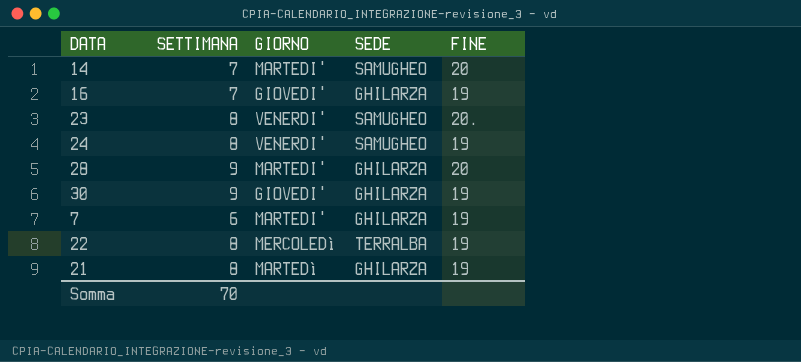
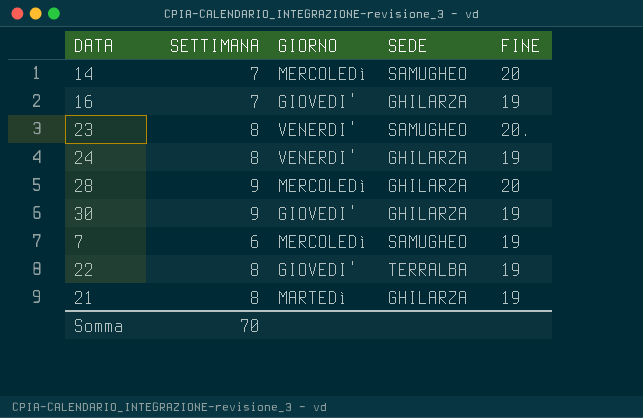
14 | GIORNO: MARTEDI' -> MERCOLEDì
24 | SEDE: SAMUGHEO -> GHILARZA
28 | GIORNO: MARTEDI' -> MERCOLEDì
7 | GIORNO: MARTEDI' -> MERCOLEDì
7 | SEDE: GHILARZA -> SAMUGHEO
22 | GIORNO: MERCOLEDì -> GIOVEDI'

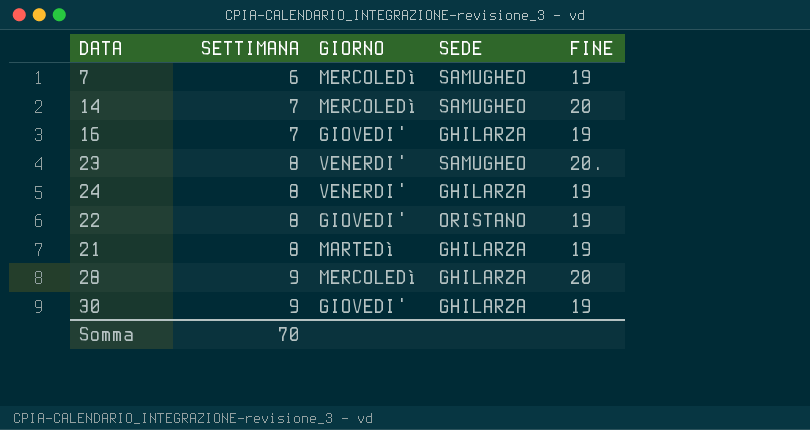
row order: none -> SETTIMANA ascending
22 | SEDE: TERRALBA -> ORISTANO

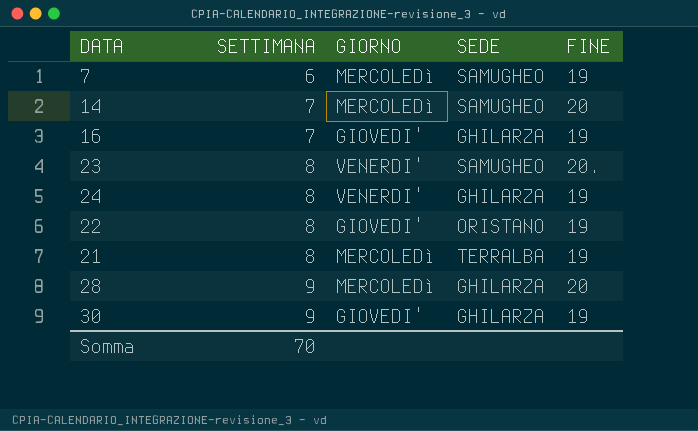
21 | GIORNO: MARTEDì -> MERCOLEDì
21 | SEDE: GHILARZA -> TERRALBA

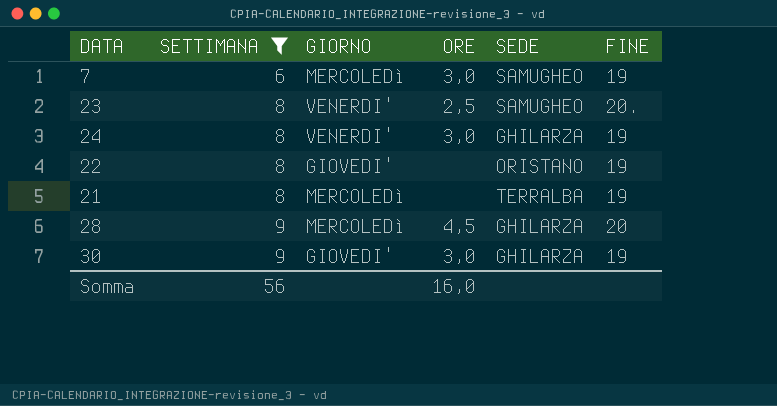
filter: none -> SETTIMANA != 7
column ORE | position: none -> 4
Somma | SETTIMANA: 70 -> 56

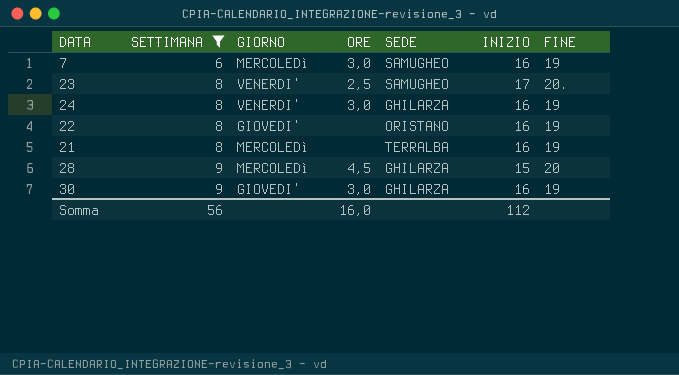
column INIZIO | position: none -> 6

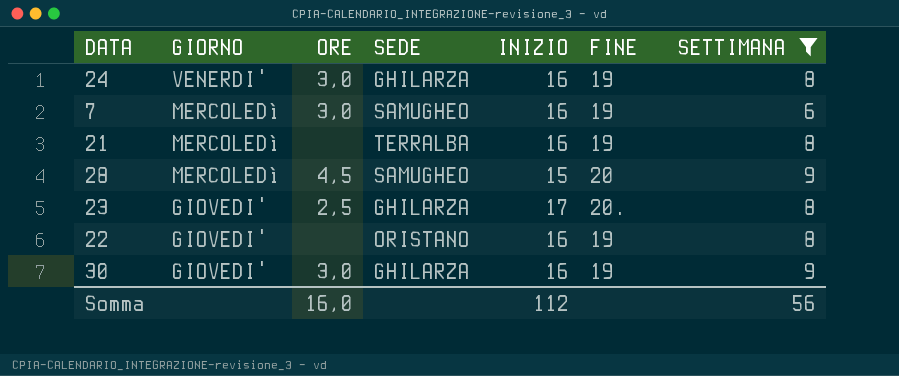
row order: SETTIMANA ascending -> GIORNO descending
column SETTIMANA | position: 2 -> 7
28 | SEDE: GHILARZA -> SAMUGHEO
23 | GIORNO: VENERDI' -> GIOVEDI'
23 | SEDE: SAMUGHEO -> GHILARZA

